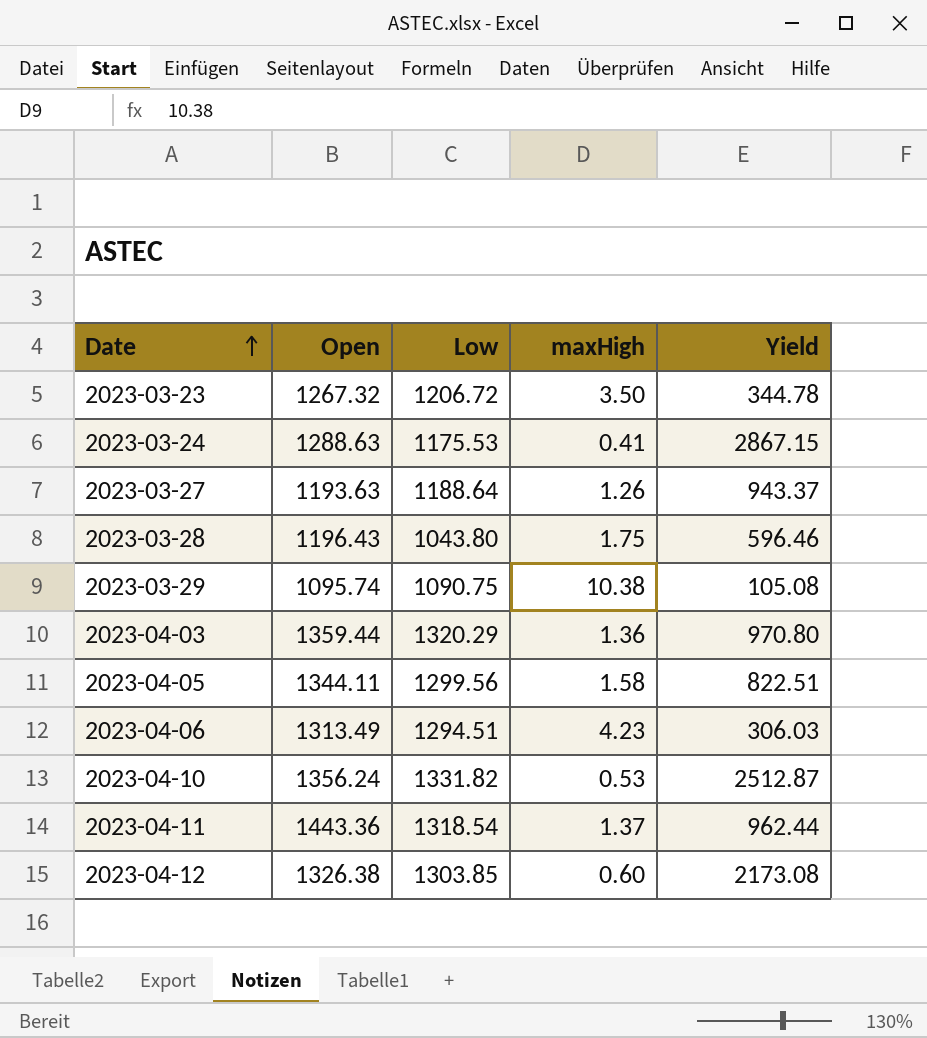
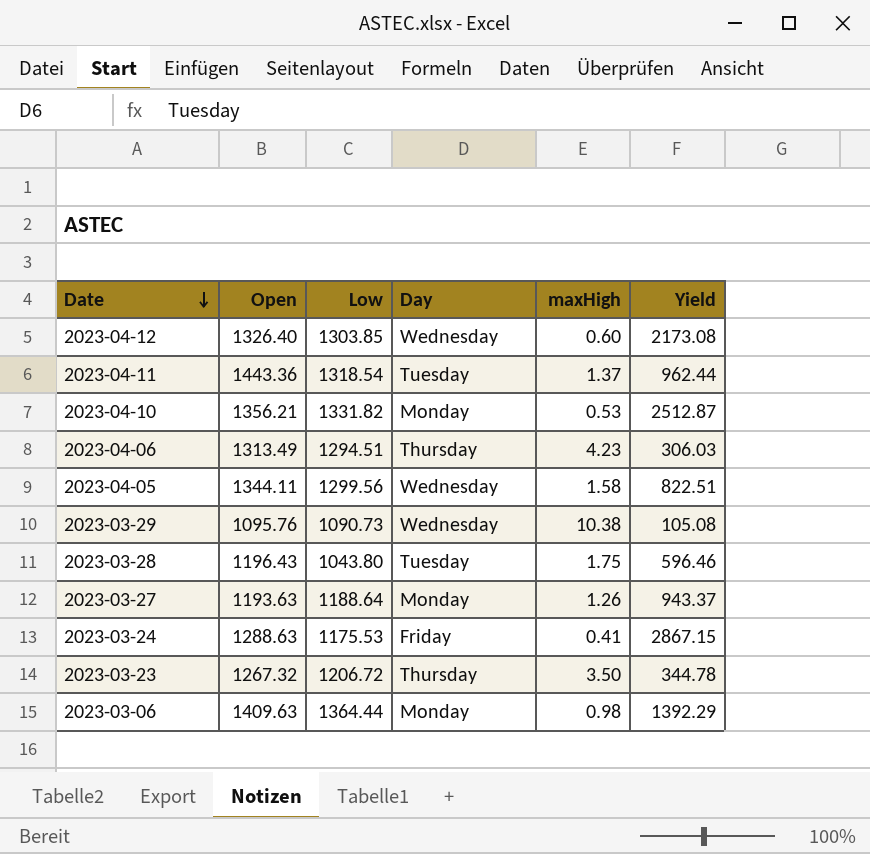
row order: Date ascending -> Date descending
column Day | position: none -> 4
row 2023-04-03: 1359.44 | 1320.29 | 1.36 | 970.80 -> none
2023-04-12 | Open: 1326.38 -> 1326.40
2023-04-10 | Open: 1356.24 -> 1356.21
2023-03-29 | Open: 1095.74 -> 1095.76
2023-03-29 | Low: 1090.75 -> 1090.73
row 2023-03-06: none -> 1409.63 | 1364.44 | Monday | 0.98 | 1392.29

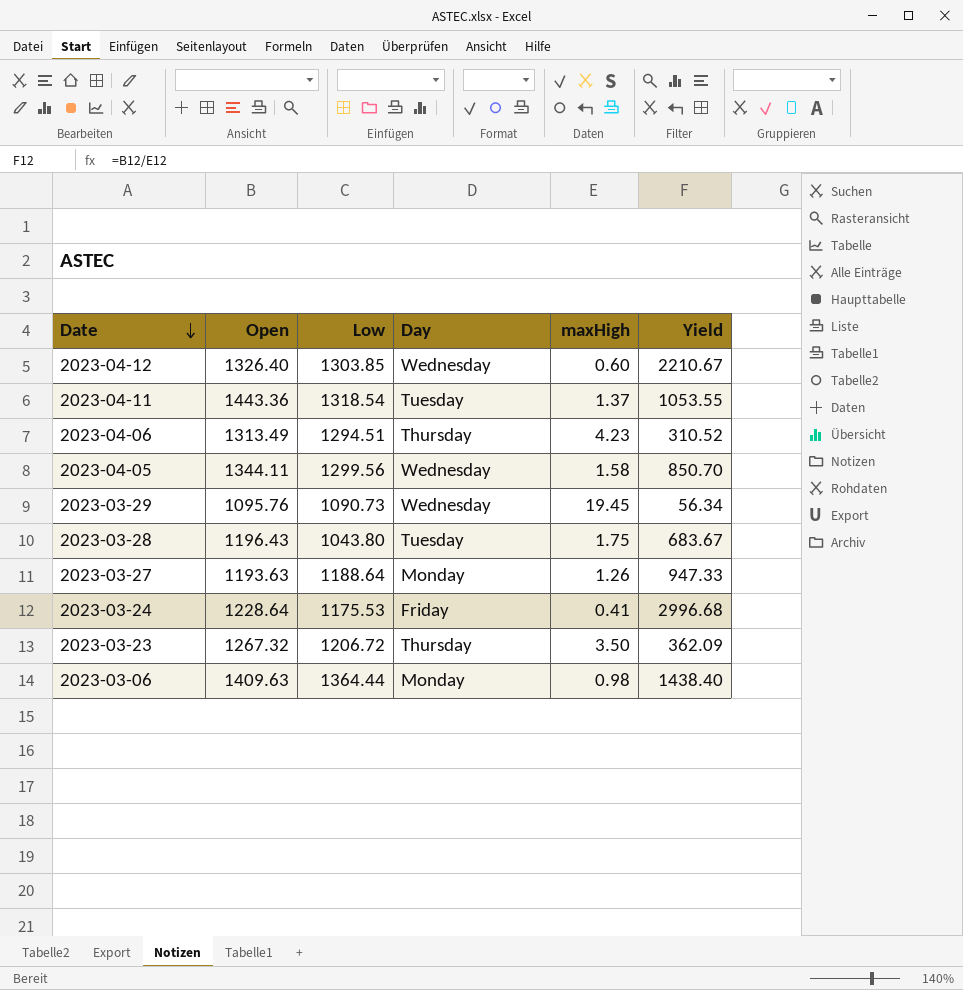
column Yield | formula: [Low] / [maxHigh] -> [Open] / [maxHigh]
row 2023-04-10: 1356.21 | 1331.82 | Monday | 0.53 | 2512.87 -> none
2023-03-29 | maxHigh: 10.38 -> 19.45
2023-03-24 | Open: 1288.63 -> 1228.64

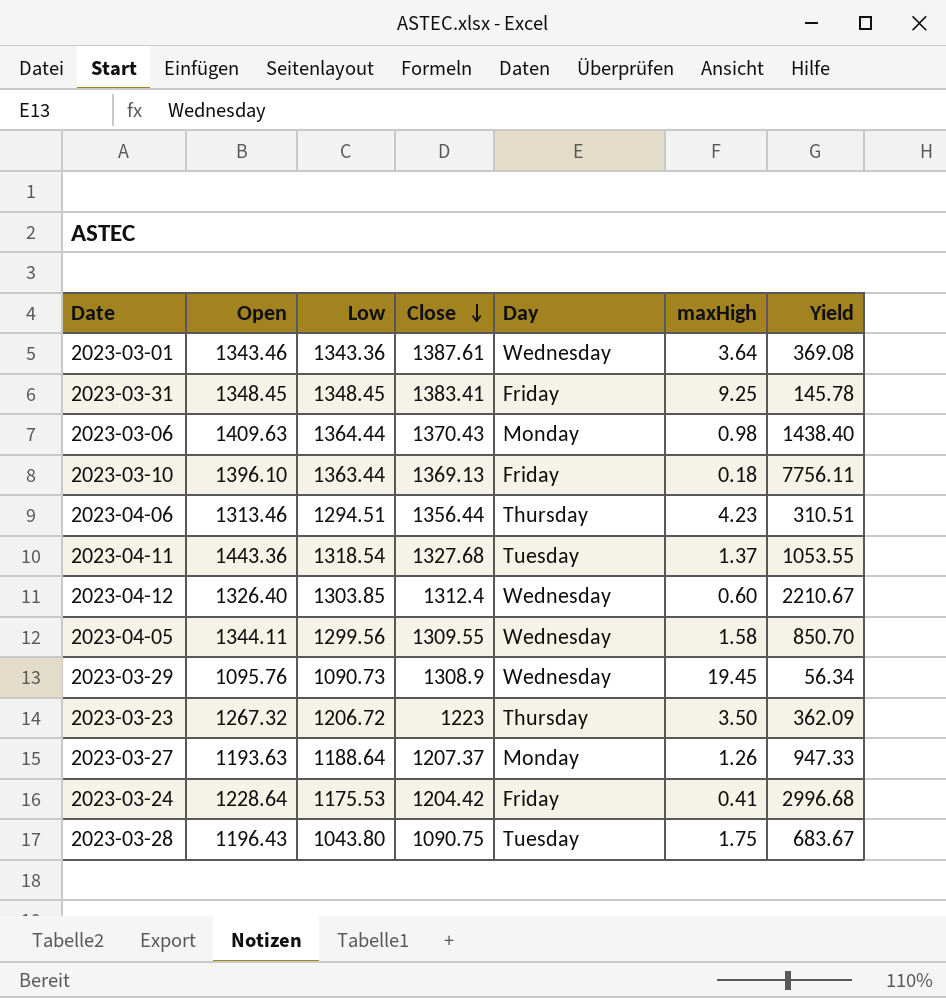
row order: Date descending -> Close descending
column Close | position: none -> 4
row 2023-03-01: none -> 1343.46 | 1343.36 | 1387.61 | Wednesday | 3.64 | 369.08
row 2023-03-31: none -> 1348.45 | 1348.45 | 1383.41 | Friday | 9.25 | 145.78
row 2023-03-10: none -> 1396.10 | 1363.44 | 1369.13 | Friday | 0.18 | 7756.11
2023-04-06 | Open: 1313.49 -> 1313.46
2023-04-06 | Yield: 310.52 -> 310.51

